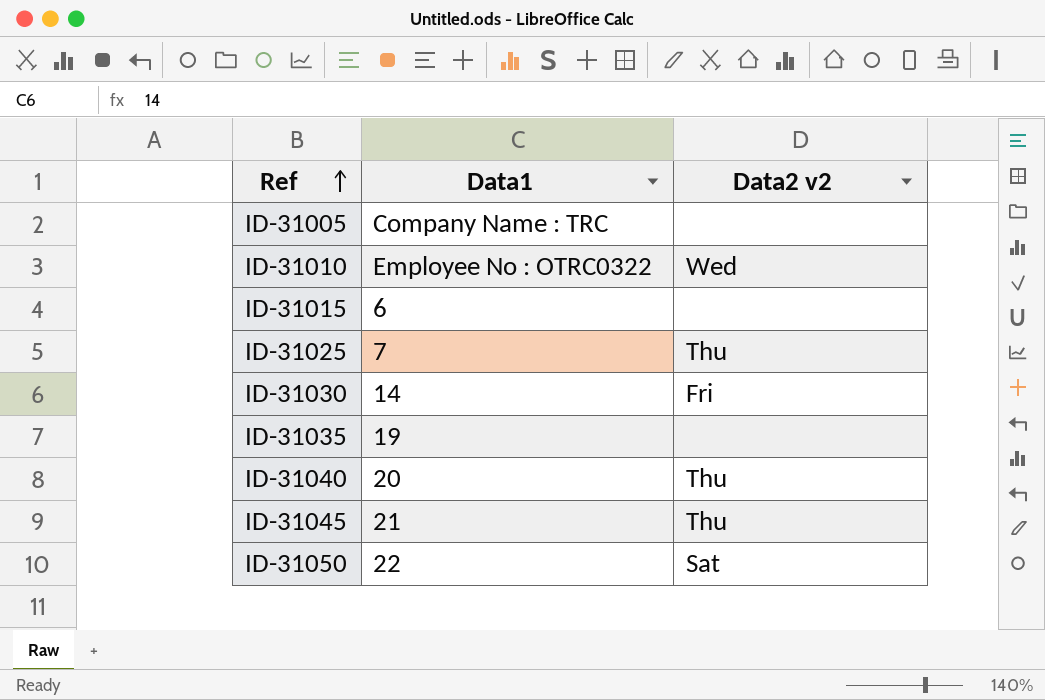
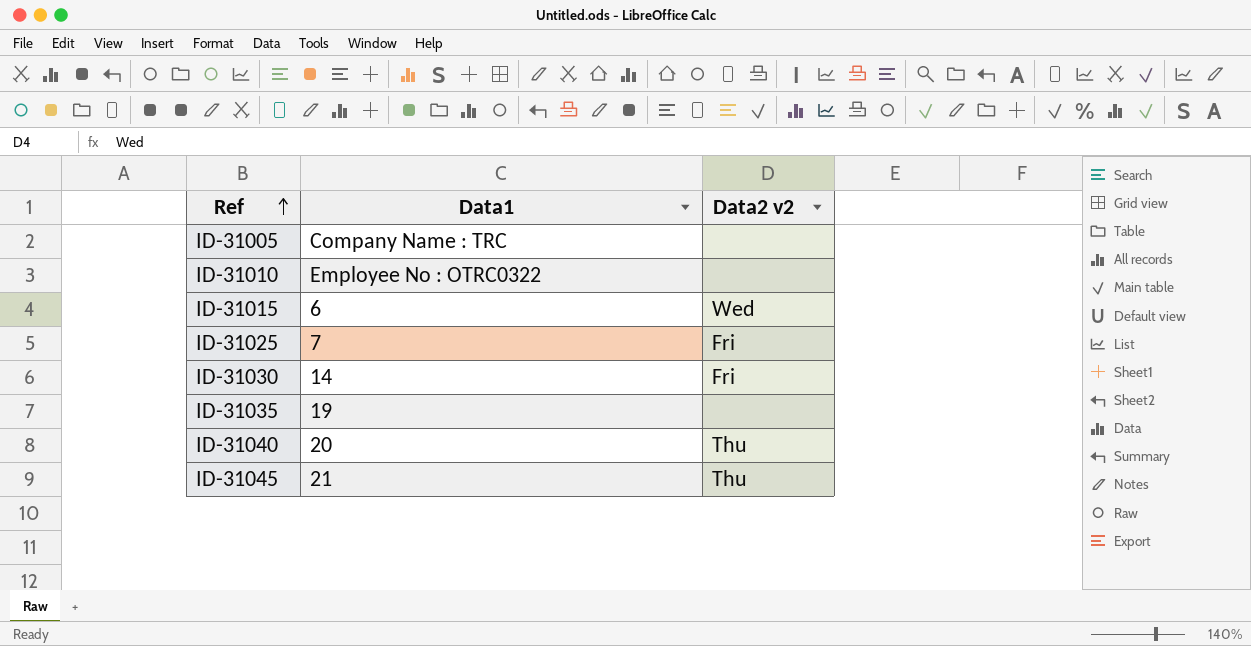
row ID-31050: 22 | Sat -> none
ID-31010 | Data2 v2: Wed -> none
ID-31015 | Data2 v2: none -> Wed
ID-31025 | Data2 v2: Thu -> Fri

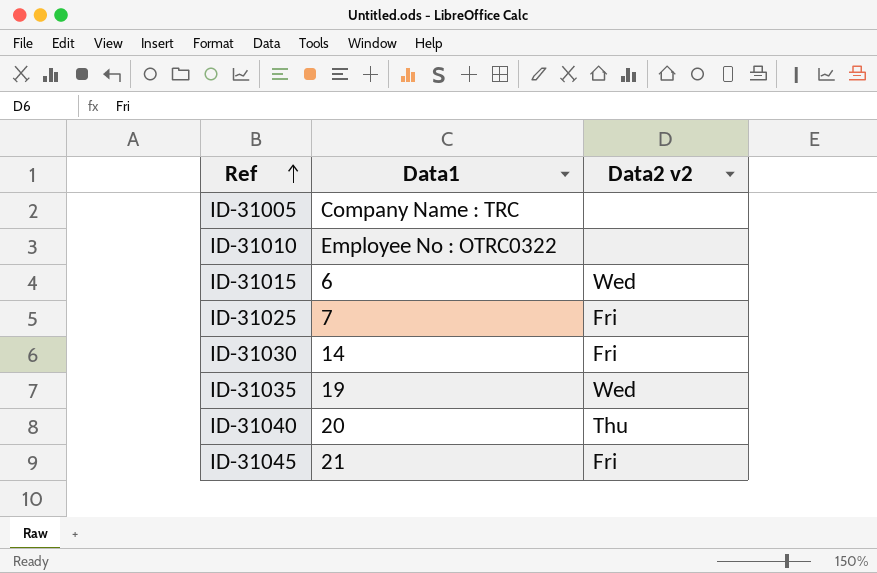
ID-31035 | Data2 v2: none -> Wed
ID-31045 | Data2 v2: Thu -> Fri

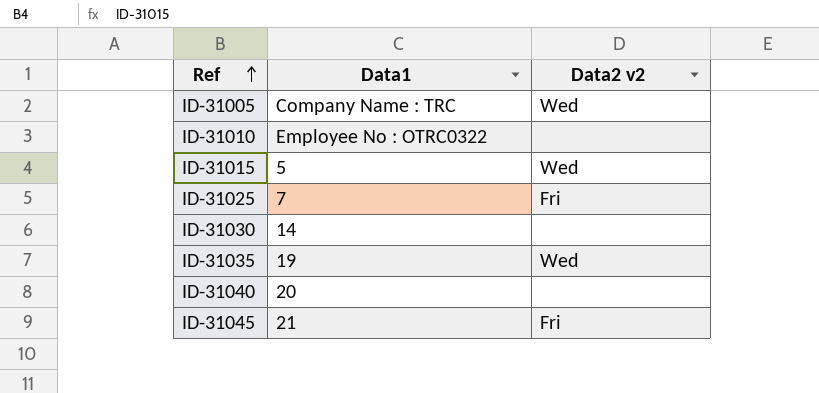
ID-31005 | Data2 v2: none -> Wed
ID-31015 | Data1: 6 -> 5
ID-31030 | Data2 v2: Fri -> none
ID-31040 | Data2 v2: Thu -> none

